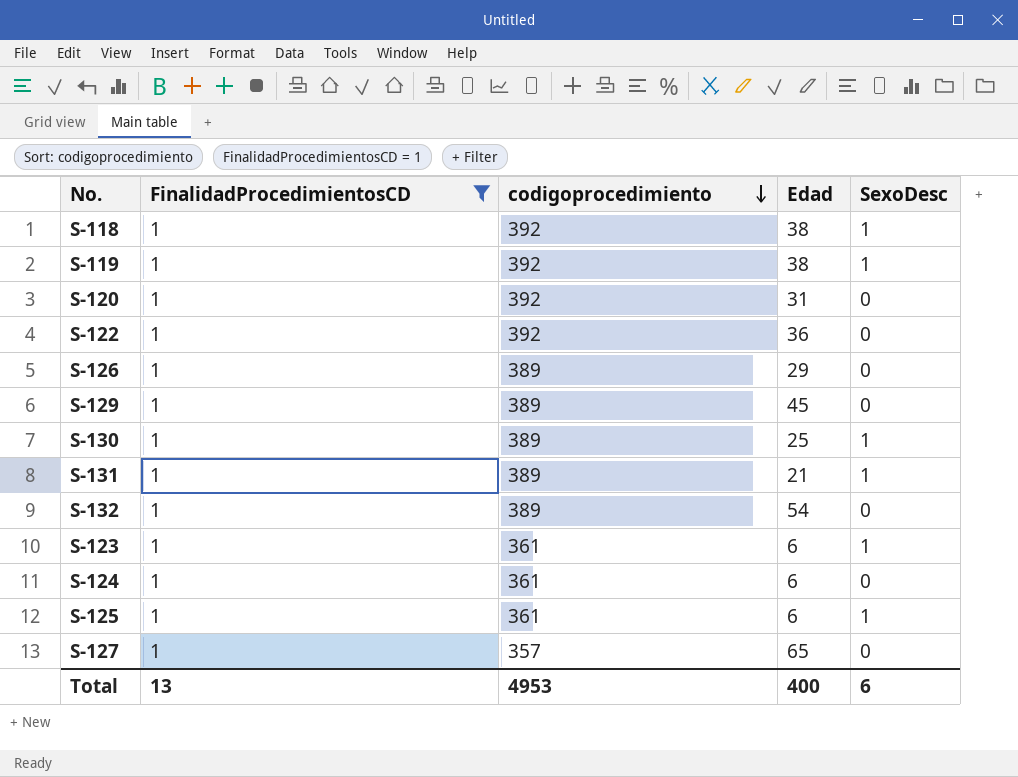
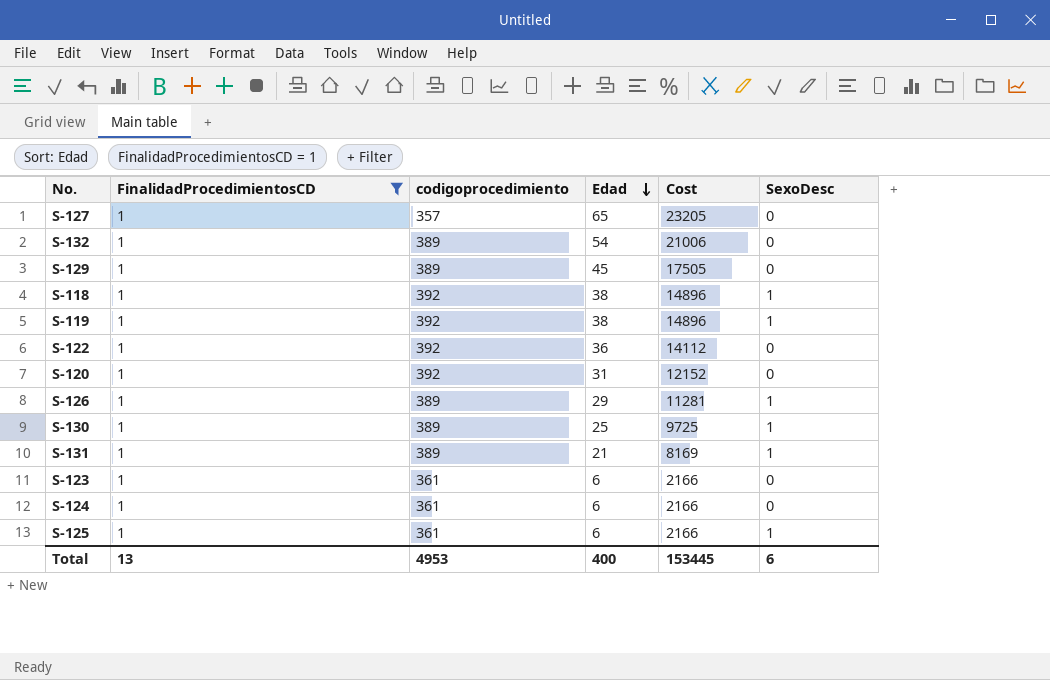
row order: codigoprocedimiento descending -> Edad descending
column Cost | formula: none -> [codigoprocedimiento] * [Edad]
S-126 | SexoDesc: 0 -> 1
S-123 | SexoDesc: 1 -> 0

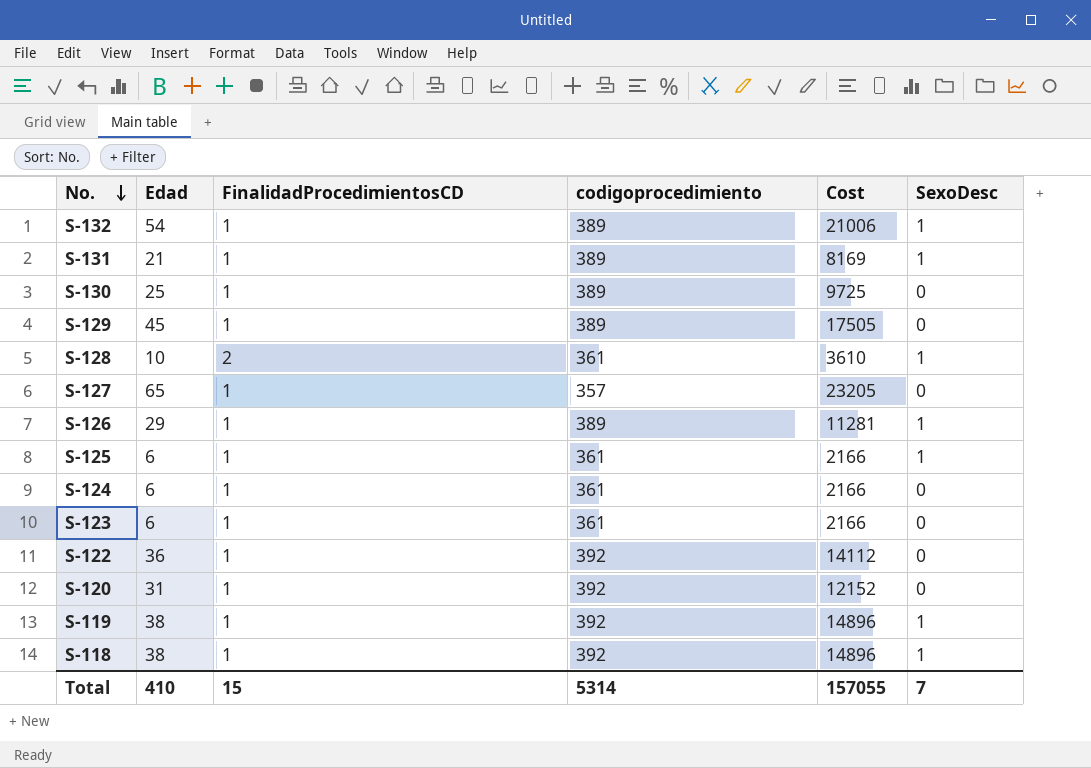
filter: FinalidadProcedimientosCD = 1 -> none
row order: Edad descending -> No. descending
column Edad | position: 4 -> 2
S-132 | SexoDesc: 0 -> 1
S-130 | SexoDesc: 1 -> 0
Total | Edad: 400 -> 410
Total | FinalidadProcedimientosCD: 13 -> 15
Total | codigoprocedimiento: 4953 -> 5314
Total | Cost: 153445 -> 157055
Total | SexoDesc: 6 -> 7

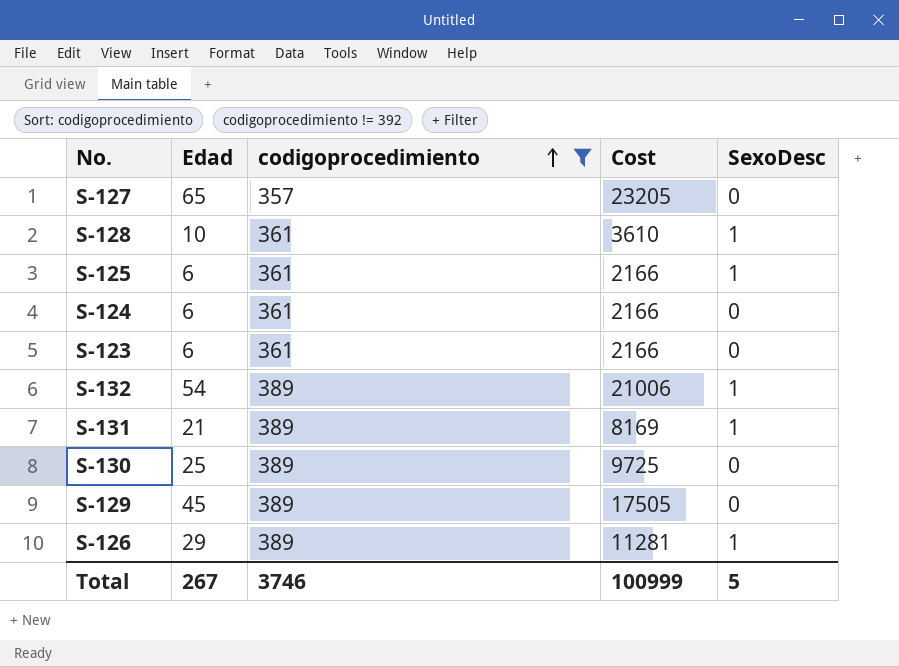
filter: none -> codigoprocedimiento != 392
row order: No. descending -> codigoprocedimiento ascending
column FinalidadProcedimientosCD | position: 3 -> none
Total | Edad: 410 -> 267
Total | codigoprocedimiento: 5314 -> 3746
Total | Cost: 157055 -> 100999
Total | SexoDesc: 7 -> 5

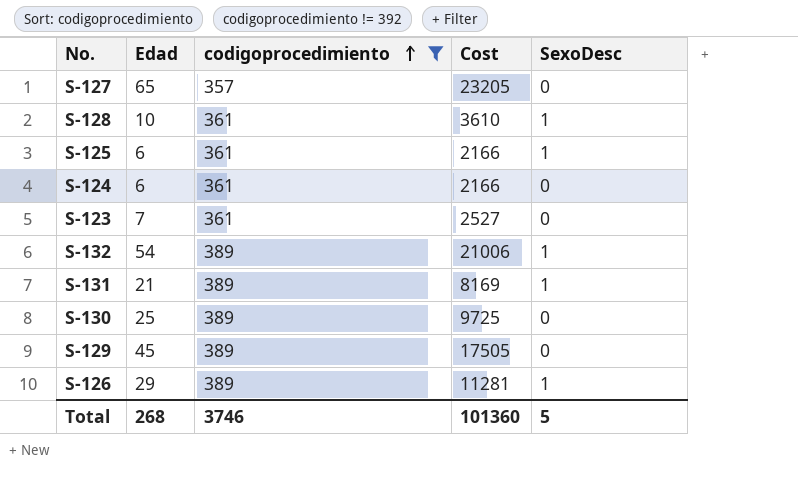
S-123 | Edad: 6 -> 7
S-123 | Cost: 2166 -> 2527
Total | Edad: 267 -> 268
Total | Cost: 100999 -> 101360

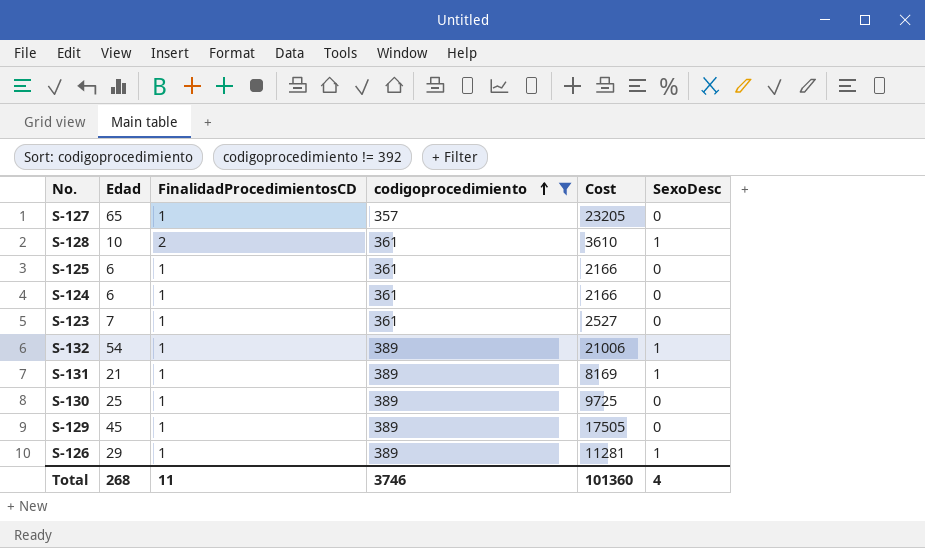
column FinalidadProcedimientosCD | position: none -> 3
S-125 | SexoDesc: 1 -> 0
Total | SexoDesc: 5 -> 4

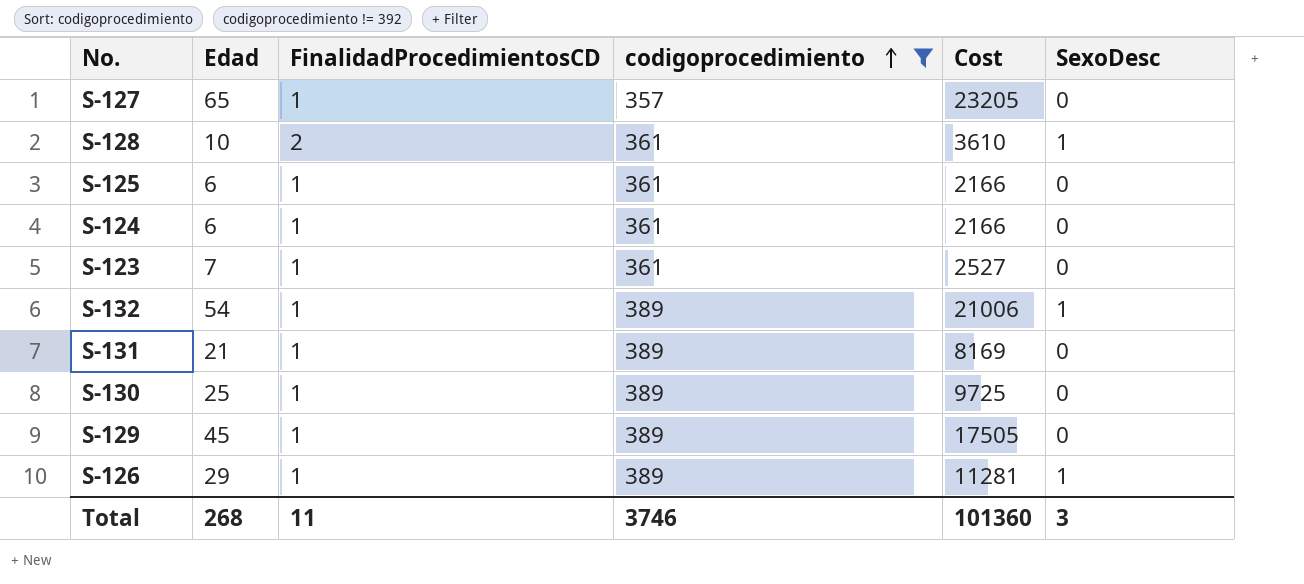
S-131 | SexoDesc: 1 -> 0
Total | SexoDesc: 4 -> 3

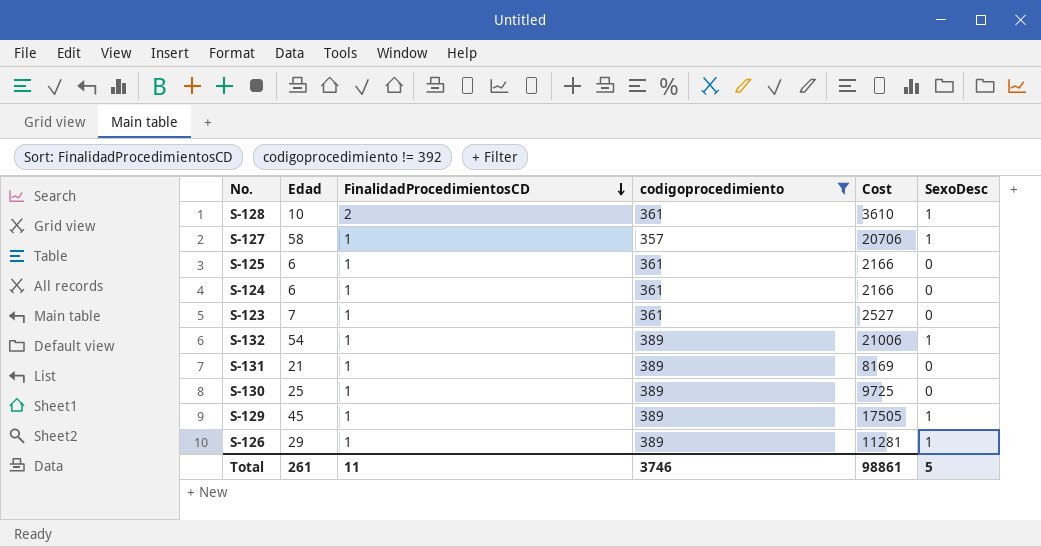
row order: codigoprocedimiento ascending -> FinalidadProcedimientosCD descending
S-127 | Edad: 65 -> 58
S-127 | Cost: 23205 -> 20706
S-127 | SexoDesc: 0 -> 1
S-129 | SexoDesc: 0 -> 1
Total | Edad: 268 -> 261
Total | Cost: 101360 -> 98861
Total | SexoDesc: 3 -> 5

